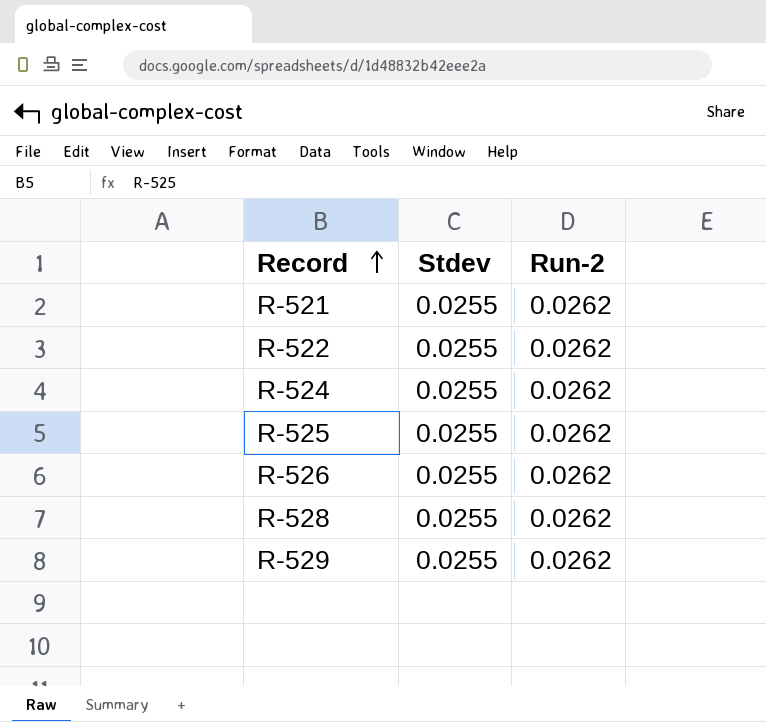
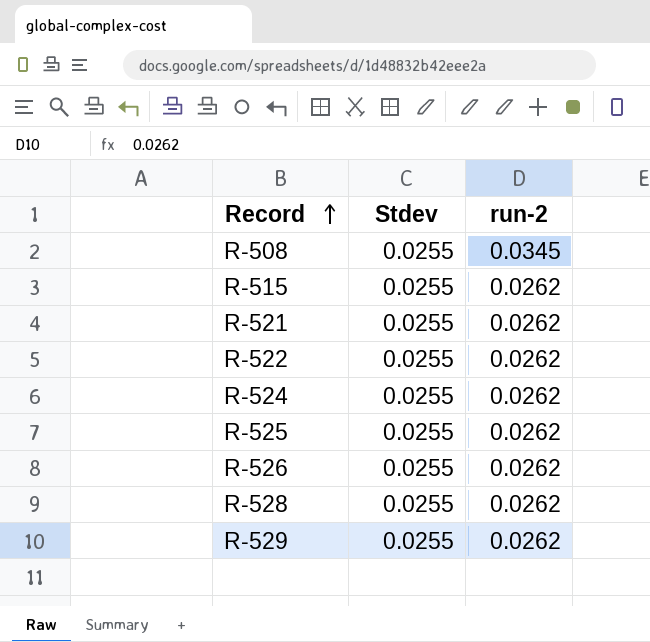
column name: Run-2 -> run-2
row R-508: none -> 0.0255 | 0.0345
row R-515: none -> 0.0255 | 0.0262

